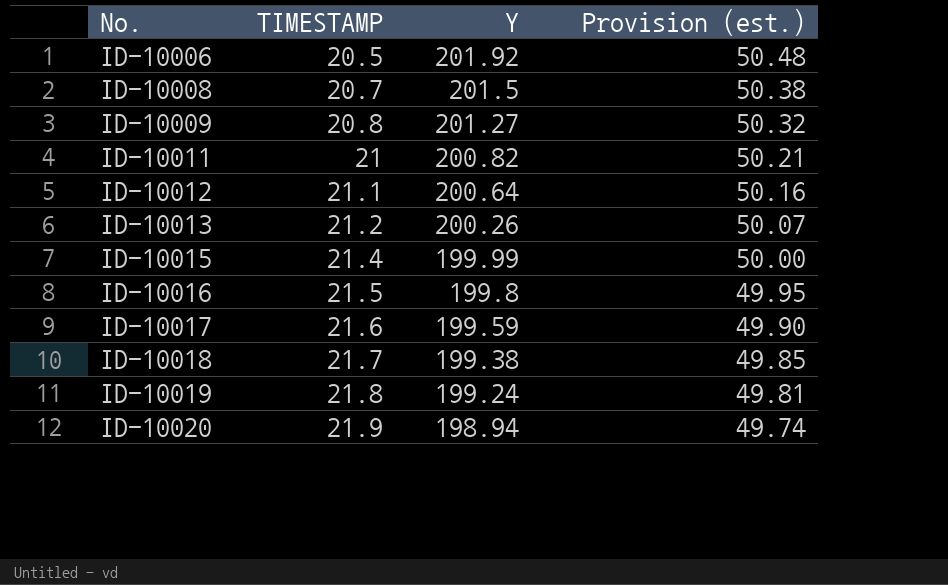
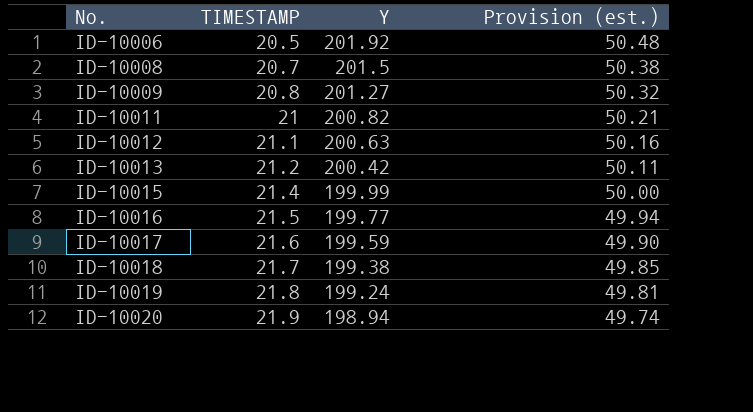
ID-10012 | Y: 200.64 -> 200.63
ID-10013 | Y: 200.26 -> 200.42
ID-10013 | Provision (est.): 50.07 -> 50.11
ID-10016 | Y: 199.8 -> 199.77
ID-10016 | Provision (est.): 49.95 -> 49.94

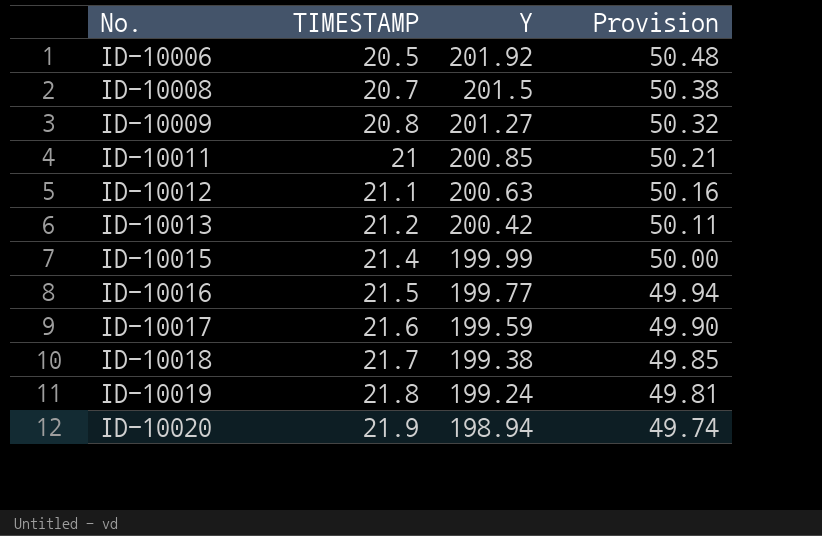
column name: Provision (est.) -> Provision
ID-10011 | Y: 200.82 -> 200.85

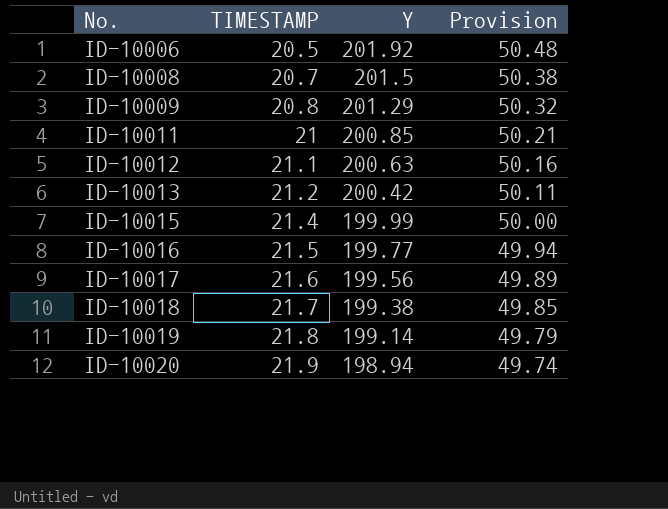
ID-10009 | Y: 201.27 -> 201.29
ID-10017 | Y: 199.59 -> 199.56
ID-10017 | Provision: 49.90 -> 49.89
ID-10019 | Y: 199.24 -> 199.14
ID-10019 | Provision: 49.81 -> 49.79

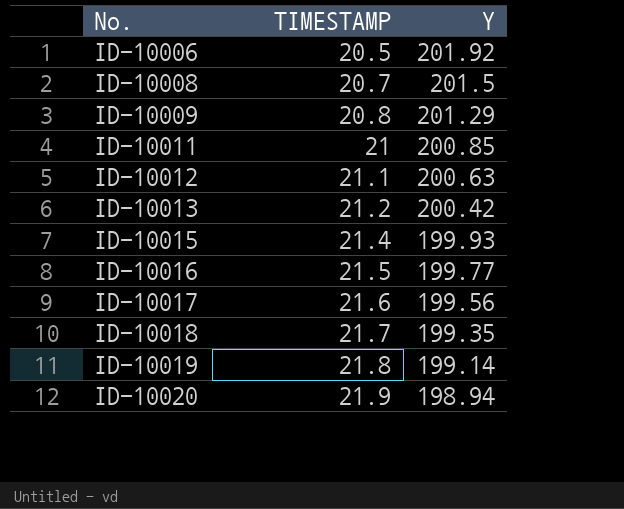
column Provision | formula: [Y] * 0.25 -> none
ID-10015 | Y: 199.99 -> 199.93
ID-10018 | Y: 199.38 -> 199.35

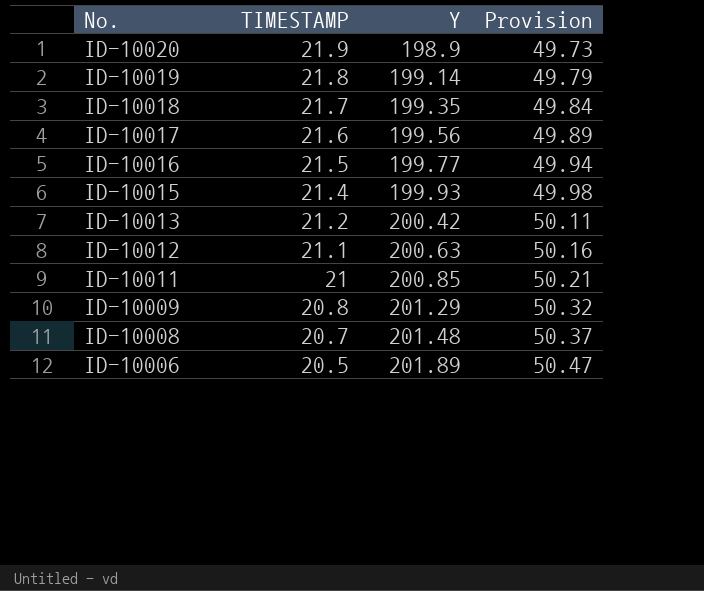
row order: No. ascending -> No. descending
column Provision | formula: none -> [Y] * 0.25
ID-10020 | Y: 198.94 -> 198.9
ID-10008 | Y: 201.5 -> 201.48
ID-10006 | Y: 201.92 -> 201.89

